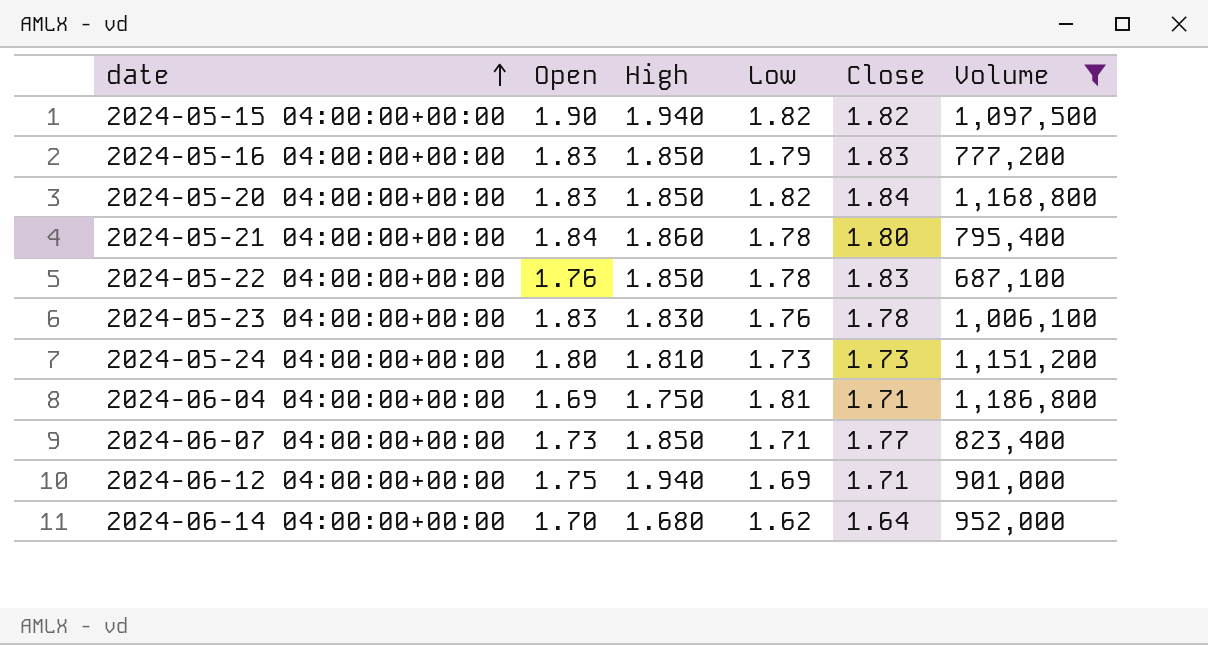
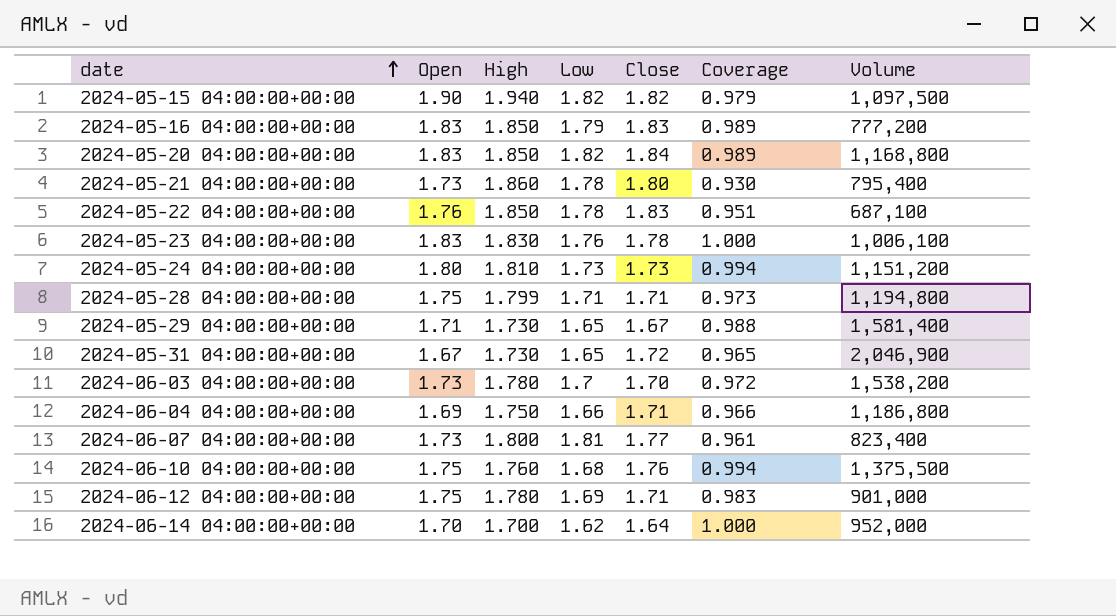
filter: Volume <= 1,186,800 -> none
column Coverage | formula: none -> [Open] / [High]
2024-05-21 04:00:00+00:00 | Open: 1.84 -> 1.73
2024-06-04 04:00:00+00:00 | Low: 1.81 -> 1.66
2024-06-07 04:00:00+00:00 | High: 1.850 -> 1.800
2024-06-07 04:00:00+00:00 | Low: 1.71 -> 1.81
2024-06-12 04:00:00+00:00 | High: 1.940 -> 1.780
2024-06-14 04:00:00+00:00 | High: 1.680 -> 1.700

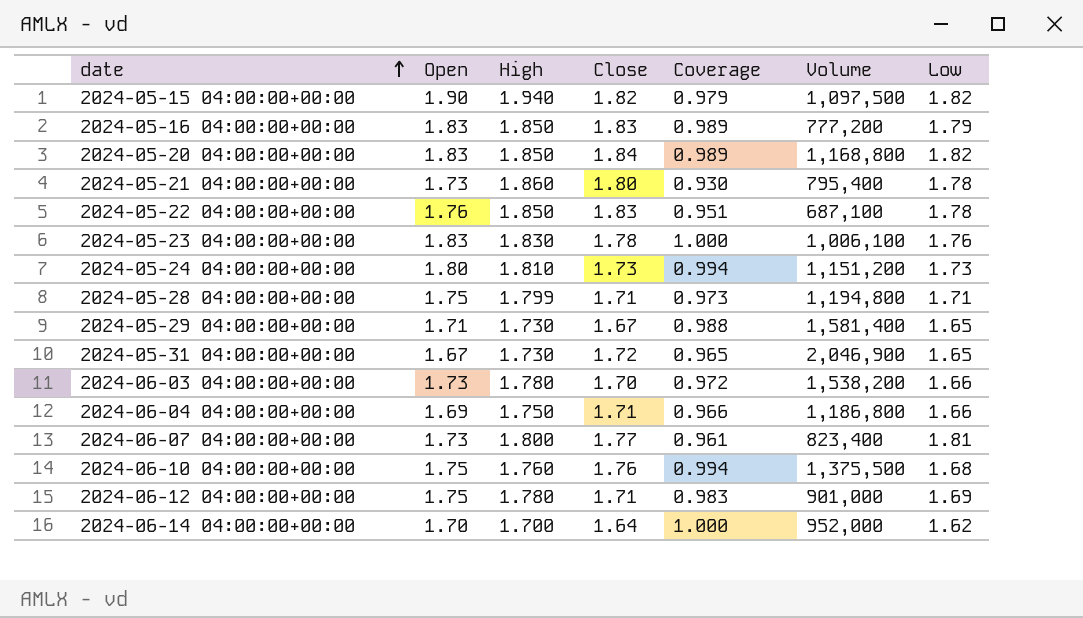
column Low | position: 4 -> 7
2024-06-03 04:00:00+00:00 | Low: 1.7 -> 1.66

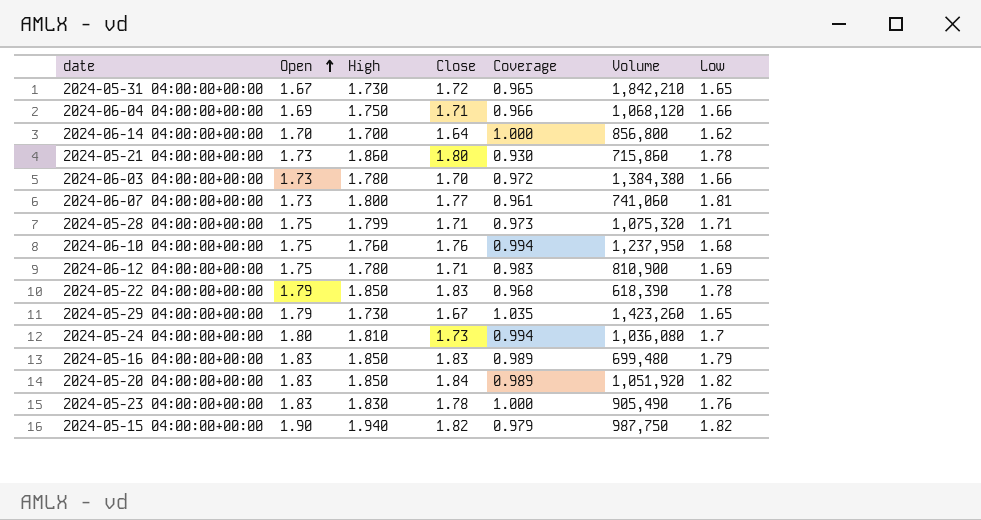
row order: date ascending -> Open ascending
2024-05-31 04:00:00+00:00 | Volume: 2,046,900 -> 1,842,210
2024-06-04 04:00:00+00:00 | Volume: 1,186,800 -> 1,068,120
2024-06-14 04:00:00+00:00 | Volume: 952,000 -> 856,800
2024-05-21 04:00:00+00:00 | Volume: 795,400 -> 715,860
2024-06-03 04:00:00+00:00 | Volume: 1,538,200 -> 1,384,380
2024-06-07 04:00:00+00:00 | Volume: 823,400 -> 741,060
2024-05-28 04:00:00+00:00 | Volume: 1,194,800 -> 1,075,320
2024-06-10 04:00:00+00:00 | Volume: 1,375,500 -> 1,237,950
2024-06-12 04:00:00+00:00 | Volume: 901,000 -> 810,900
2024-05-22 04:00:00+00:00 | Open: 1.76 -> 1.79
2024-05-22 04:00:00+00:00 | Coverage: 0.951 -> 0.968
2024-05-22 04:00:00+00:00 | Volume: 687,100 -> 618,390
2024-05-29 04:00:00+00:00 | Open: 1.71 -> 1.79
2024-05-29 04:00:00+00:00 | Coverage: 0.988 -> 1.035
2024-05-29 04:00:00+00:00 | Volume: 1,581,400 -> 1,423,260
2024-05-24 04:00:00+00:00 | Volume: 1,151,200 -> 1,036,080
2024-05-24 04:00:00+00:00 | Low: 1.73 -> 1.7
2024-05-16 04:00:00+00:00 | Volume: 777,200 -> 699,480
2024-05-20 04:00:00+00:00 | Volume: 1,168,800 -> 1,051,920
2024-05-23 04:00:00+00:00 | Volume: 1,006,100 -> 905,490
2024-05-15 04:00:00+00:00 | Volume: 1,097,500 -> 987,750

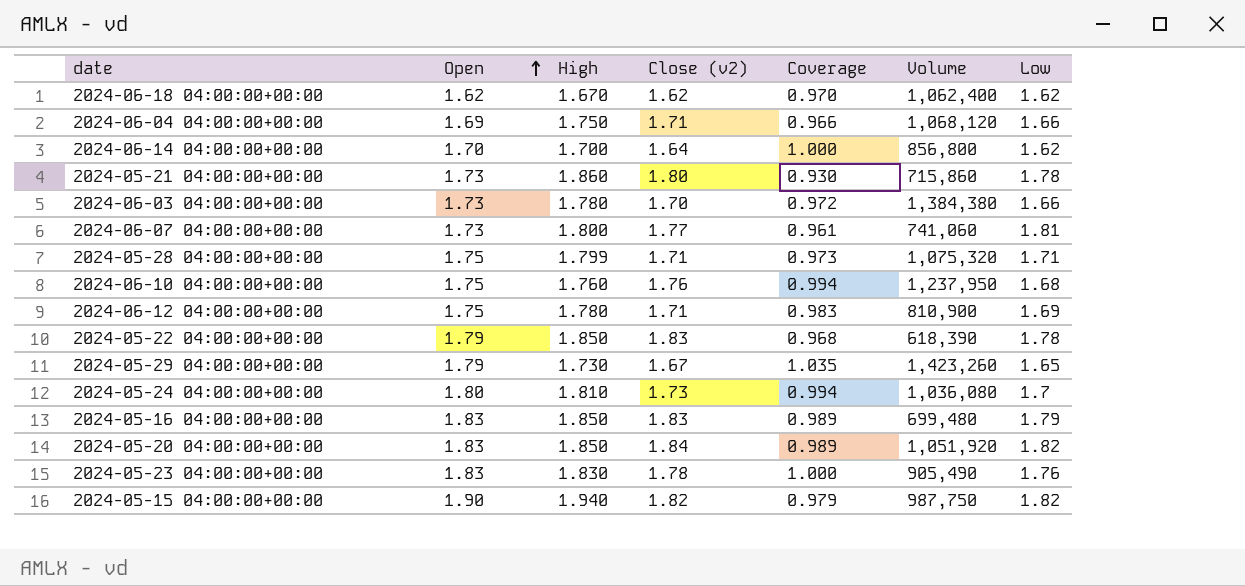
column name: Close -> Close (v2)
row 2024-05-31 04:00:00+00:00: 1.67 | 1.730 | 1.72 | 0.965 | 1,842,210 | 1.65 -> none
row 2024-06-18 04:00:00+00:00: none -> 1.62 | 1.670 | 1.62 | 0.970 | 1,062,400 | 1.62

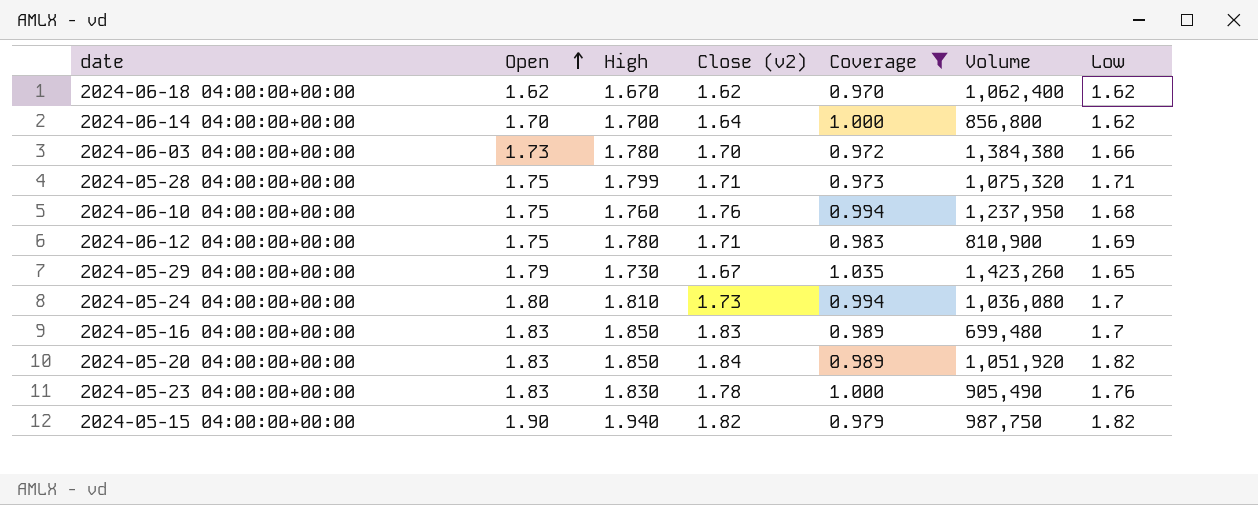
filter: none -> Coverage >= 0.970
2024-05-16 04:00:00+00:00 | Low: 1.79 -> 1.7

